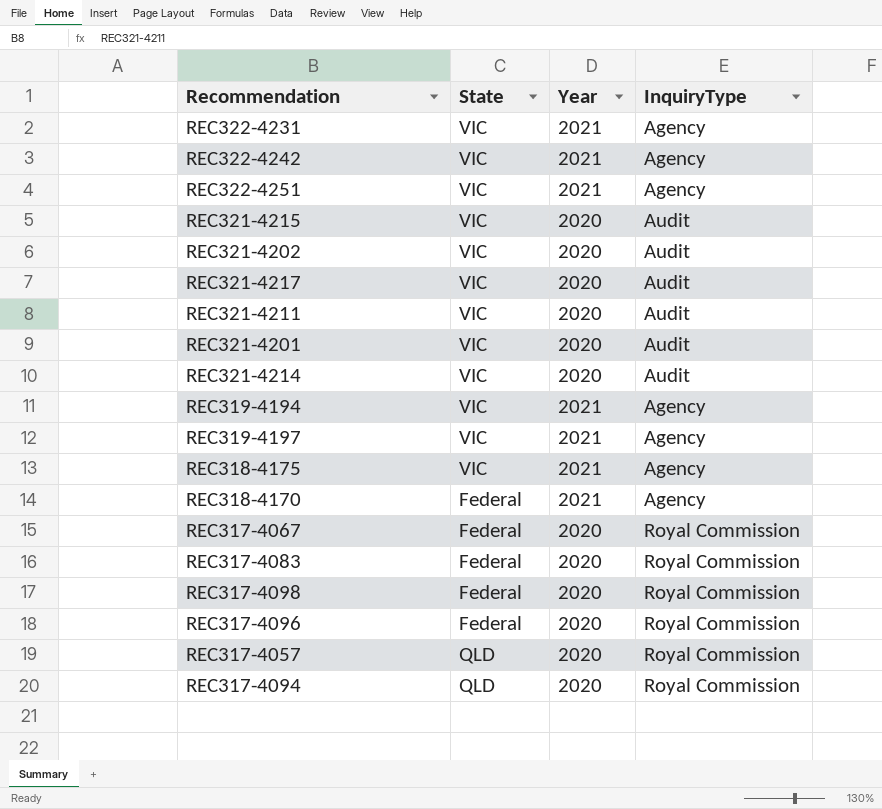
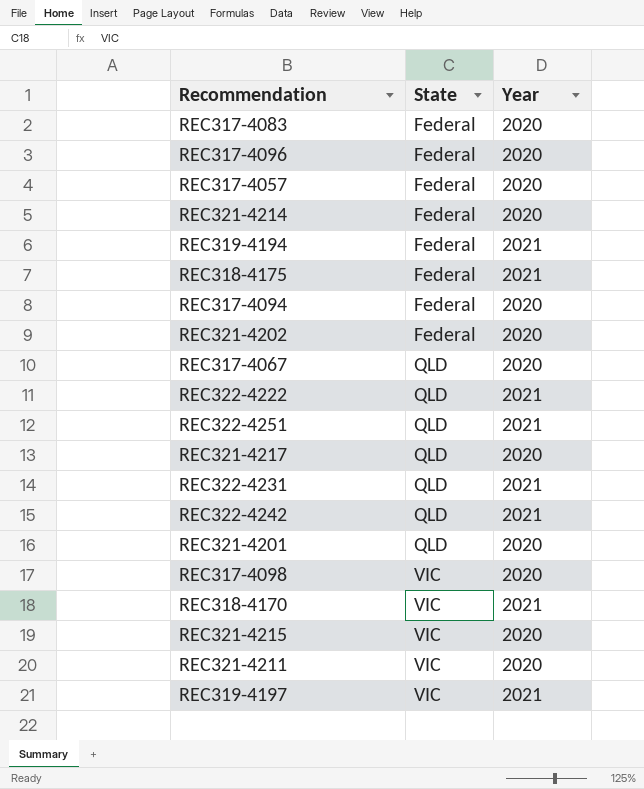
row order: none -> State ascending
column InquiryType | position: 4 -> none
REC317-4057 | State: QLD -> Federal
REC321-4214 | State: VIC -> Federal
REC319-4194 | State: VIC -> Federal
REC318-4175 | State: VIC -> Federal
REC317-4094 | State: QLD -> Federal
REC321-4202 | State: VIC -> Federal
REC317-4067 | State: Federal -> QLD
row REC322-4222: none -> QLD | 2021
REC322-4251 | State: VIC -> QLD
REC321-4217 | State: VIC -> QLD
REC322-4231 | State: VIC -> QLD
REC322-4242 | State: VIC -> QLD
REC321-4201 | State: VIC -> QLD
REC317-4098 | State: Federal -> VIC
REC318-4170 | State: Federal -> VIC

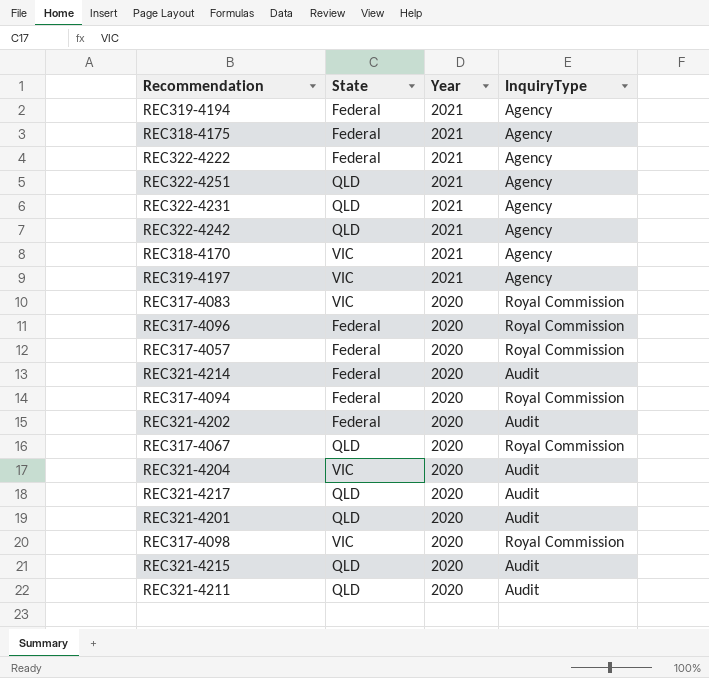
row order: State ascending -> Year descending
column InquiryType | position: none -> 4
REC322-4222 | State: QLD -> Federal
REC317-4083 | State: Federal -> VIC
row REC321-4204: none -> VIC | 2020 | Audit
REC321-4215 | State: VIC -> QLD
REC321-4211 | State: VIC -> QLD

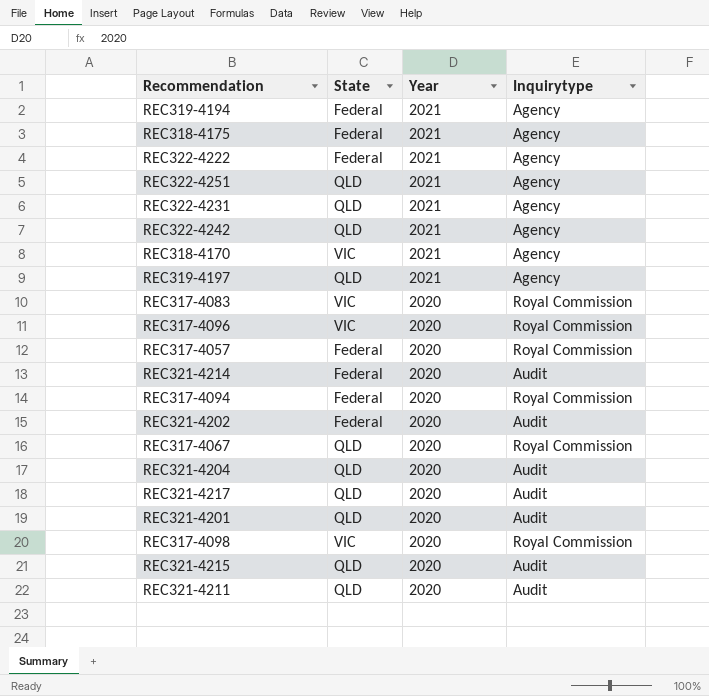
column name: InquiryType -> Inquirytype
REC319-4197 | State: VIC -> QLD
REC317-4096 | State: Federal -> VIC
REC321-4204 | State: VIC -> QLD

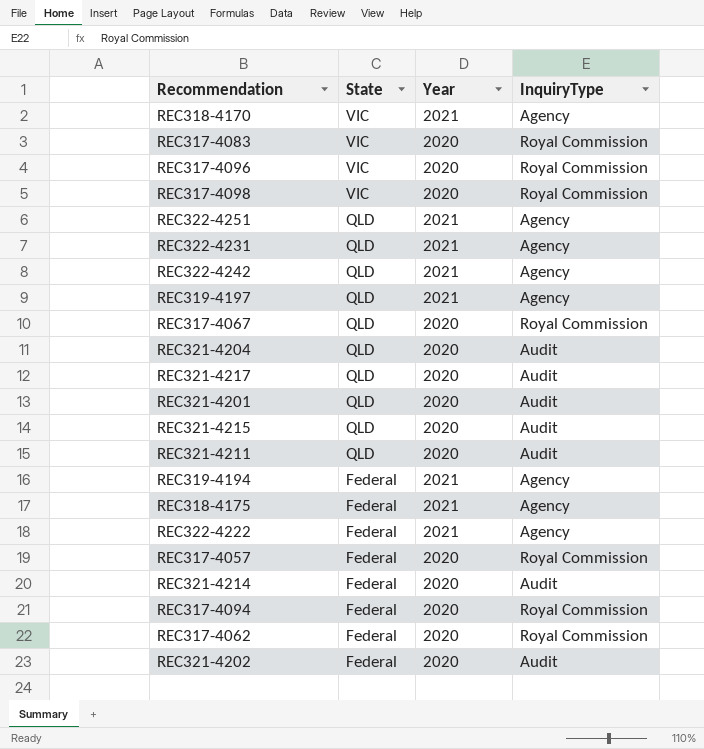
row order: Year descending -> State descending
column name: Inquirytype -> InquiryType
row REC317-4062: none -> Federal | 2020 | Royal Commission

